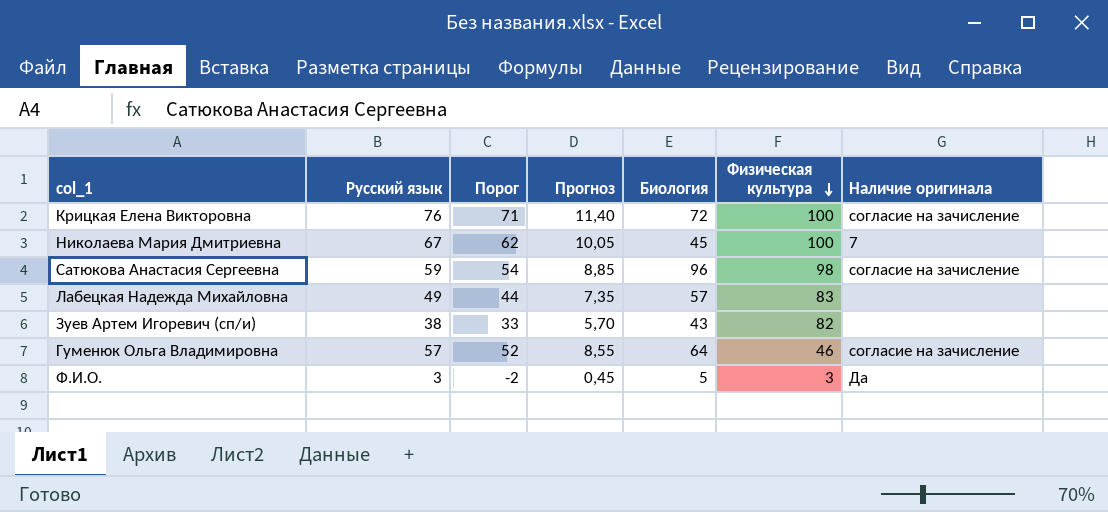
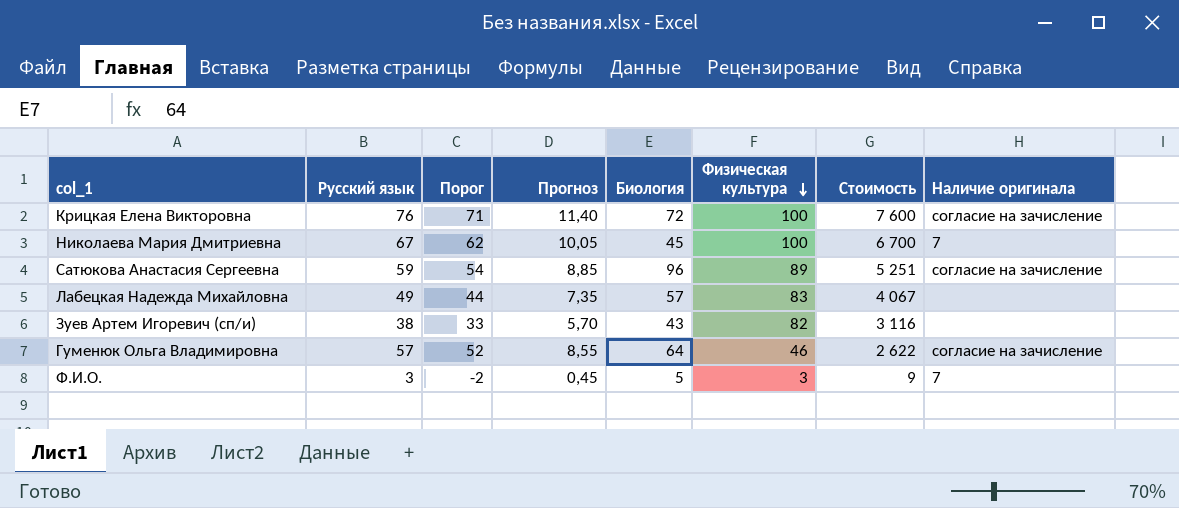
column Стоимость | formula: none -> [Русский язык] * [Физическая культура]
Сатюкова Анастасия Сергеевна | Физическая культура: 98 -> 89
Ф.И.О. | Наличие оригинала: Да -> 7

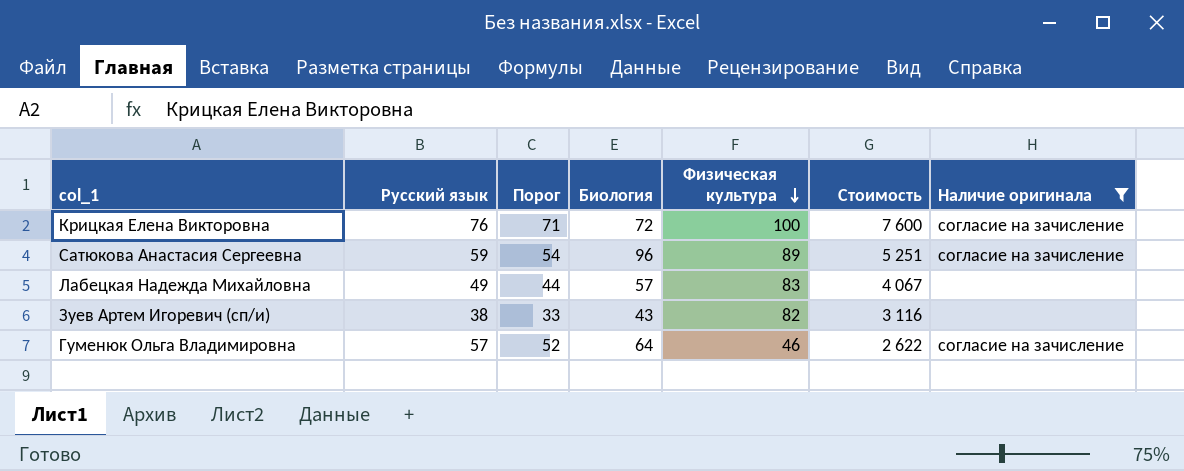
filter: none -> Наличие оригинала != 7
column Прогноз | formula: [Русский язык] * 0,15 -> none

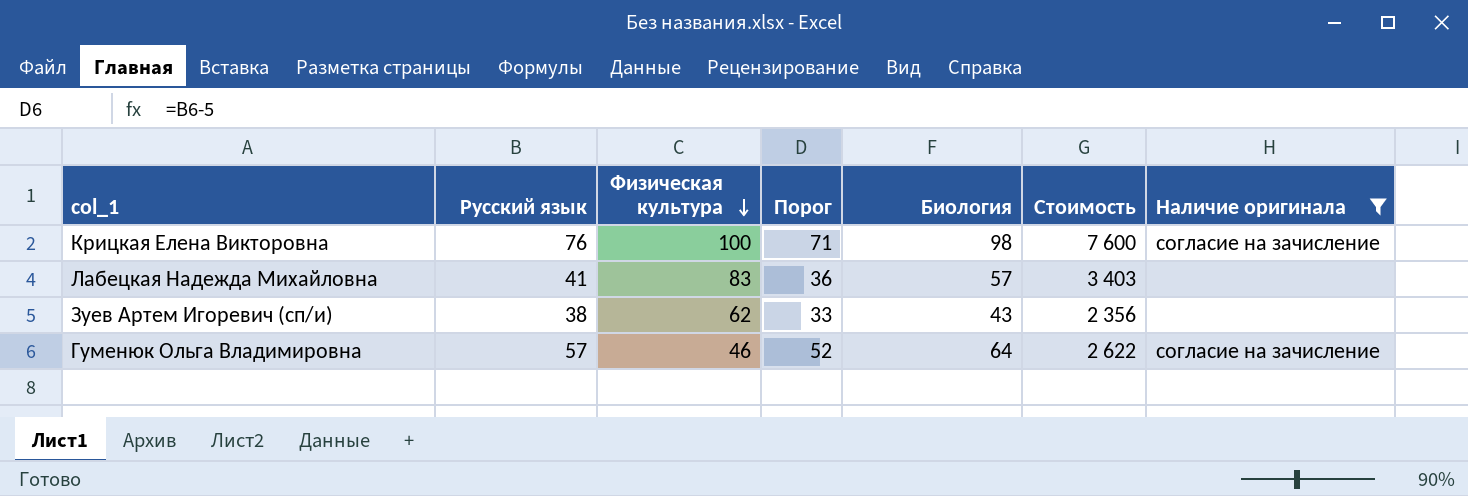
column Физическая культура | position: 5 -> 3
row Сатюкова Анастасия Сергеевна: 59 | 54 | 96 | 89 | 5 251 | согласие на зачисление -> none
Крицкая Елена Викторовна | Биология: 72 -> 98
Лабецкая Надежда Михайловна | Русский язык: 49 -> 41
Лабецкая Надежда Михайловна | Порог: 44 -> 36
Лабецкая Надежда Михайловна | Стоимость: 4 067 -> 3 403
Зуев Артем Игоревич (сп/и) | Физическая культура: 82 -> 62
Зуев Артем Игоревич (сп/и) | Стоимость: 3 116 -> 2 356

